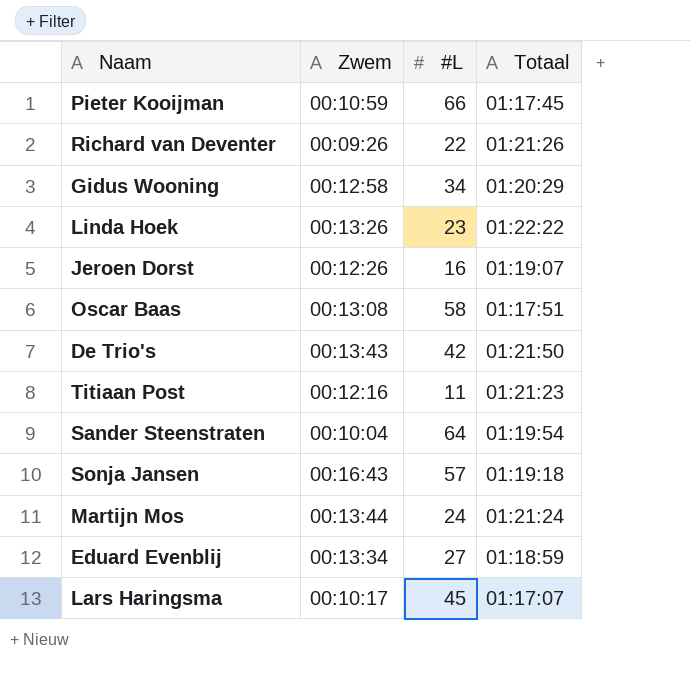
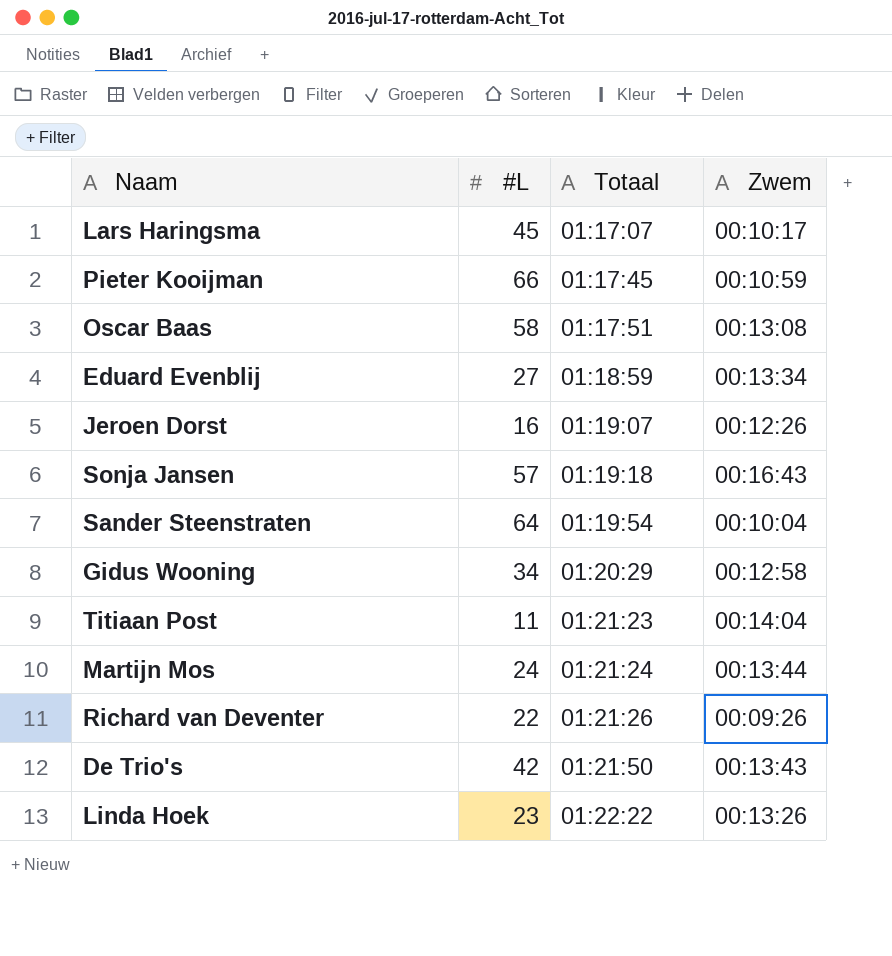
row order: none -> Totaal ascending
column Zwem | position: 2 -> 4
Titiaan Post | Zwem: 00:12:16 -> 00:14:04

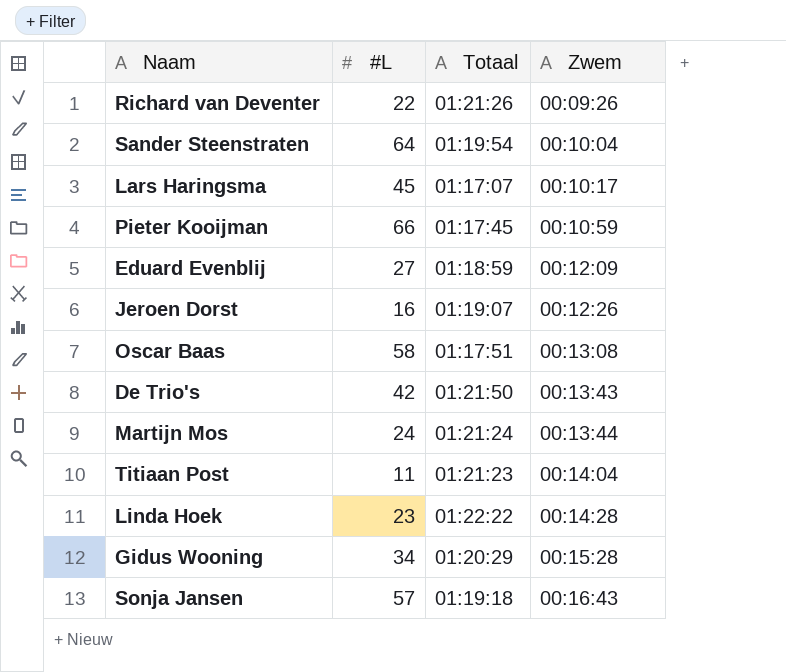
row order: Totaal ascending -> Zwem ascending
Eduard Evenblij | Zwem: 00:13:34 -> 00:12:09
Linda Hoek | Zwem: 00:13:26 -> 00:14:28
Gidus Wooning | Zwem: 00:12:58 -> 00:15:28

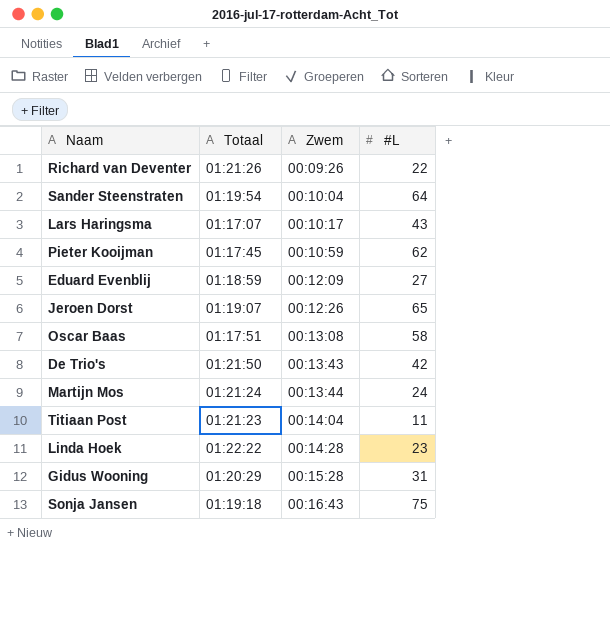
column #L | position: 2 -> 4
Lars Haringsma | #L: 45 -> 43
Pieter Kooijman | #L: 66 -> 62
Jeroen Dorst | #L: 16 -> 65
Gidus Wooning | #L: 34 -> 31
Sonja Jansen | #L: 57 -> 75

